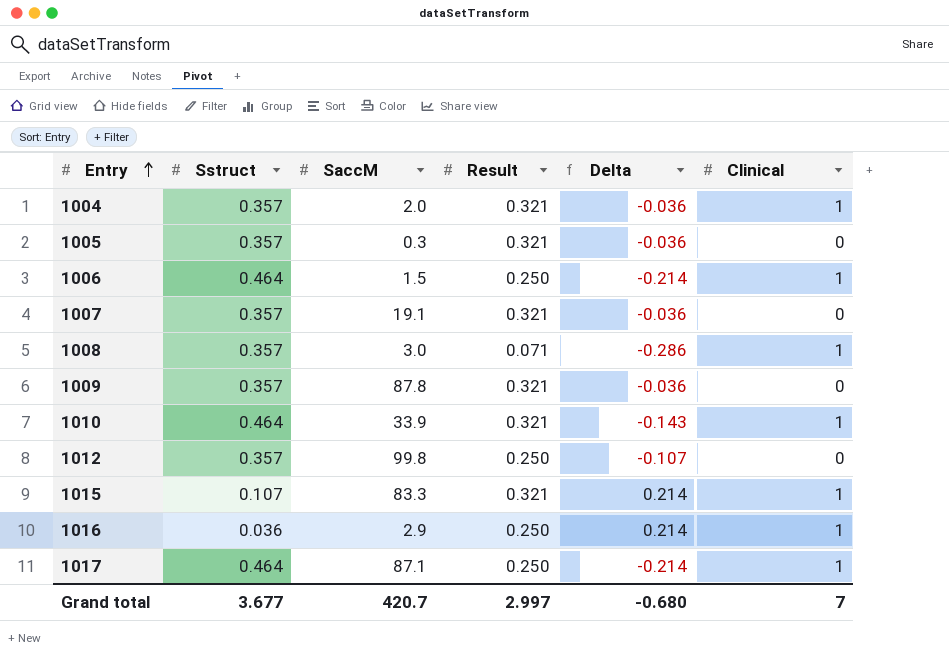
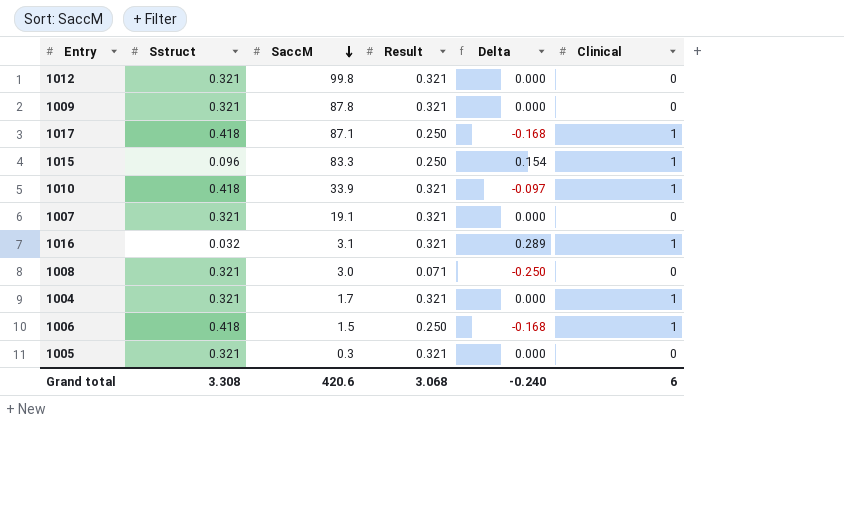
row order: Entry ascending -> SaccM descending
1012 | Sstruct: 0.357 -> 0.321
1012 | Result: 0.250 -> 0.321
1012 | Delta: -0.107 -> 0.000
1009 | Sstruct: 0.357 -> 0.321
1009 | Delta: -0.036 -> 0.000
1017 | Sstruct: 0.464 -> 0.418
1017 | Delta: -0.214 -> -0.168
1015 | Sstruct: 0.107 -> 0.096
1015 | Result: 0.321 -> 0.250
1015 | Delta: 0.214 -> 0.154
1010 | Sstruct: 0.464 -> 0.418
1010 | Delta: -0.143 -> -0.097
1007 | Sstruct: 0.357 -> 0.321
1007 | Delta: -0.036 -> 0.000
1016 | Sstruct: 0.036 -> 0.032
1016 | SaccM: 2.9 -> 3.1
1016 | Result: 0.250 -> 0.321
1016 | Delta: 0.214 -> 0.289
1008 | Sstruct: 0.357 -> 0.321
1008 | Delta: -0.286 -> -0.250
1008 | Clinical: 1 -> 0
1004 | Sstruct: 0.357 -> 0.321
1004 | SaccM: 2.0 -> 1.7
1004 | Delta: -0.036 -> 0.000
1006 | Sstruct: 0.464 -> 0.418
1006 | Delta: -0.214 -> -0.168
1005 | Sstruct: 0.357 -> 0.321
1005 | Delta: -0.036 -> 0.000
Grand total | Sstruct: 3.677 -> 3.308
Grand total | SaccM: 420.7 -> 420.6
Grand total | Result: 2.997 -> 3.068
Grand total | Delta: -0.680 -> -0.240
Grand total | Clinical: 7 -> 6

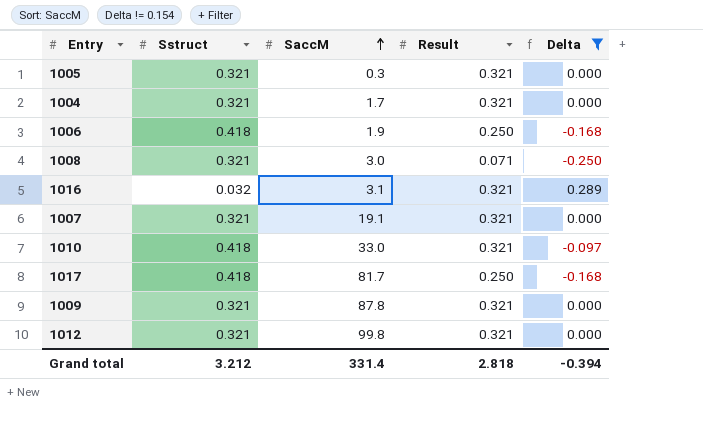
filter: none -> Delta != 0.154
row order: SaccM descending -> SaccM ascending
column Clinical | position: 6 -> none
1006 | SaccM: 1.5 -> 1.9
1010 | SaccM: 33.9 -> 33.0
1017 | SaccM: 87.1 -> 81.7
Grand total | Sstruct: 3.308 -> 3.212
Grand total | SaccM: 420.6 -> 331.4
Grand total | Result: 3.068 -> 2.818
Grand total | Delta: -0.240 -> -0.394

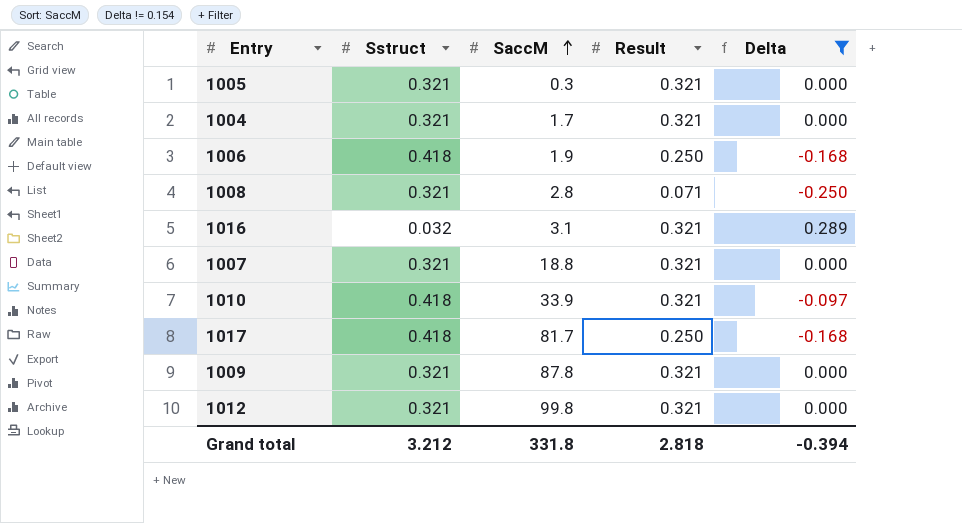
1008 | SaccM: 3.0 -> 2.8
1007 | SaccM: 19.1 -> 18.8
1010 | SaccM: 33.0 -> 33.9
Grand total | SaccM: 331.4 -> 331.8

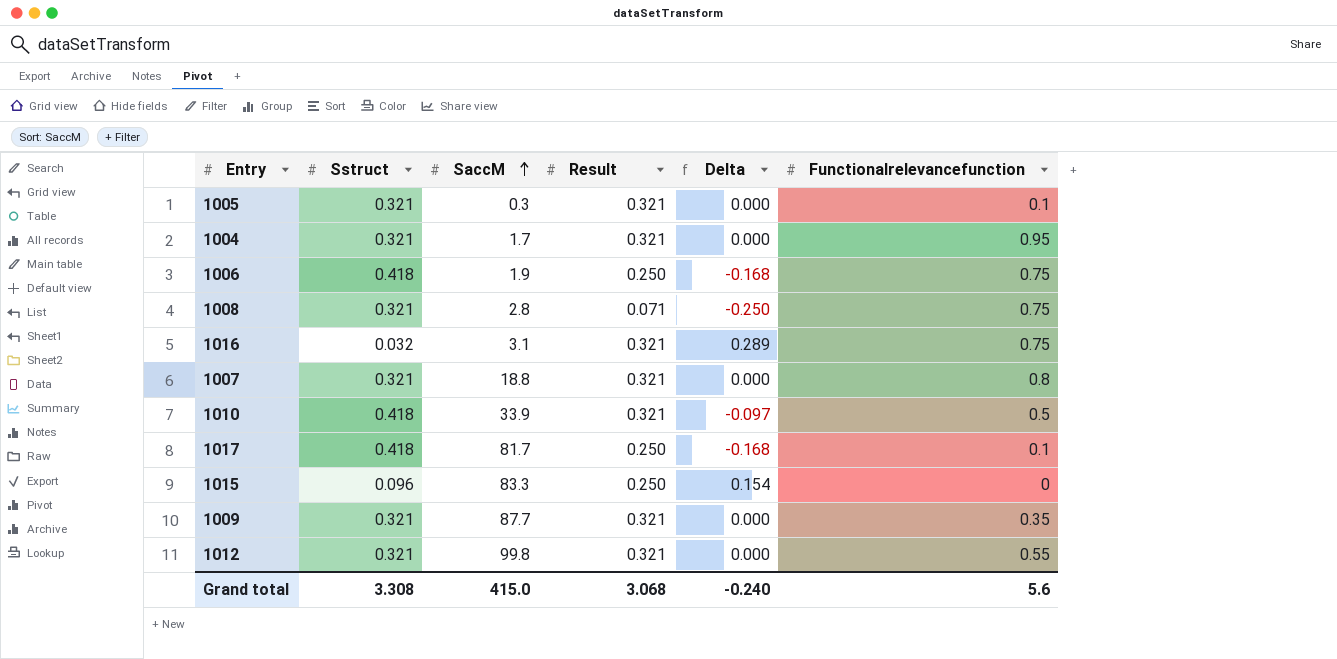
filter: Delta != 0.154 -> none
column Functionalrelevancefunction | position: none -> 6
1009 | SaccM: 87.8 -> 87.7
Grand total | Sstruct: 3.212 -> 3.308
Grand total | SaccM: 331.8 -> 415.0
Grand total | Result: 2.818 -> 3.068
Grand total | Delta: -0.394 -> -0.240

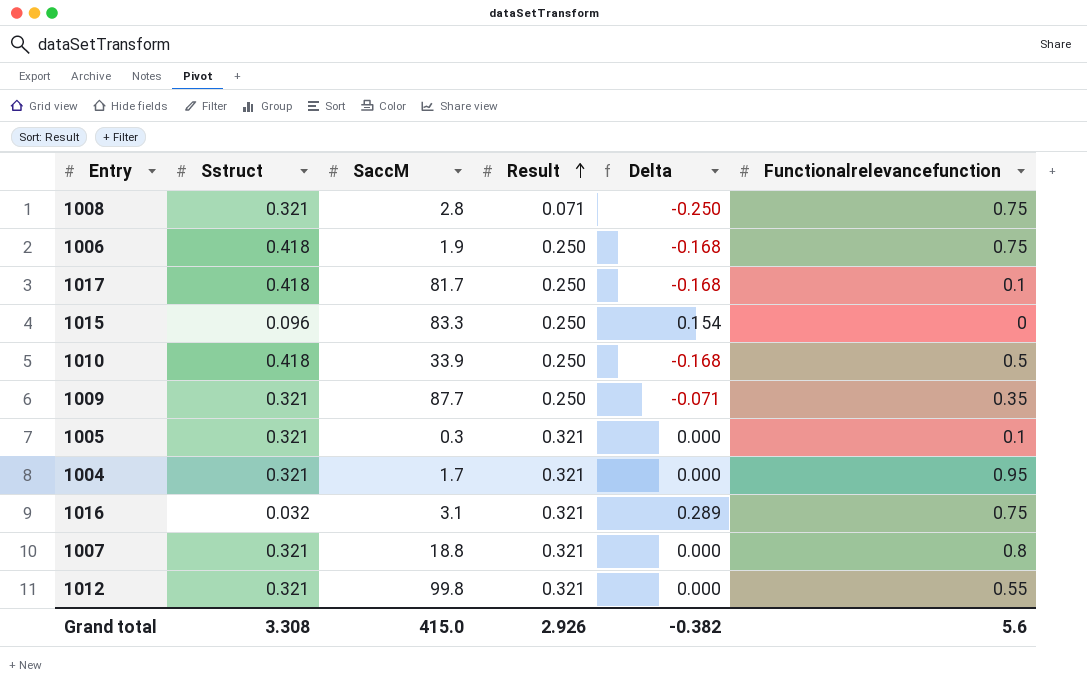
row order: SaccM ascending -> Result ascending
1010 | Result: 0.321 -> 0.250
1010 | Delta: -0.097 -> -0.168
1009 | Result: 0.321 -> 0.250
1009 | Delta: 0.000 -> -0.071
Grand total | Result: 3.068 -> 2.926
Grand total | Delta: -0.240 -> -0.382

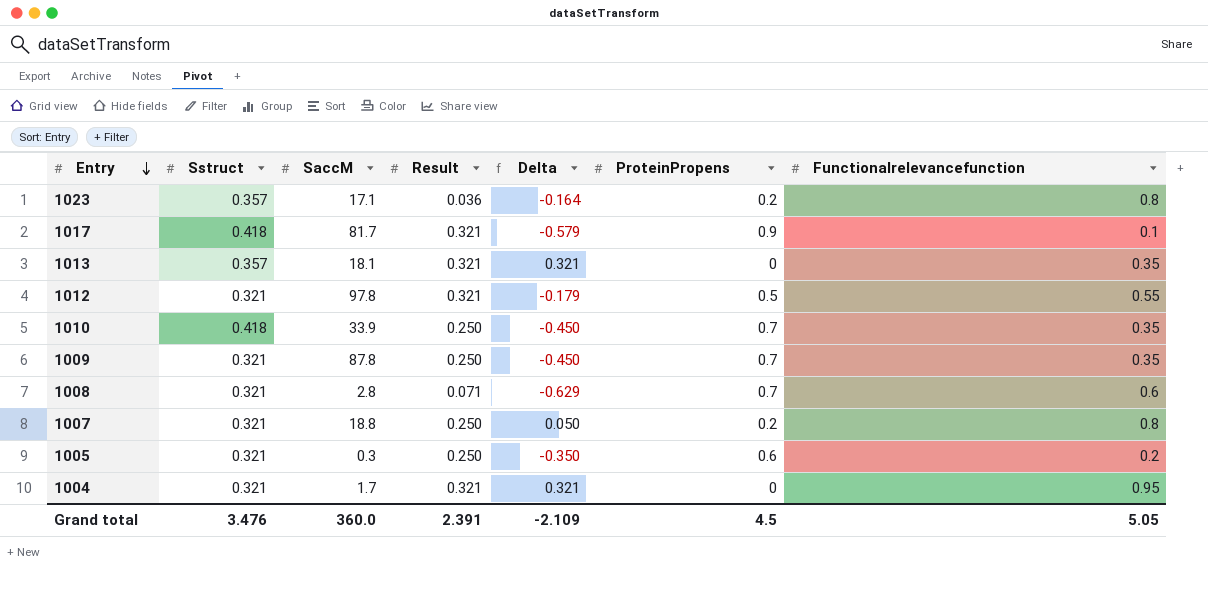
row order: Result ascending -> Entry descending
column Delta | formula: [Result] - [Sstruct] -> [Result] - [ProteinPropens]
column ProteinPropens | position: none -> 6
row 1006: 0.418 | 1.9 | 0.250 | -0.168 | 0.75 -> none
row 1015: 0.096 | 83.3 | 0.250 | 0.154 | 0 -> none
row 1016: 0.032 | 3.1 | 0.321 | 0.289 | 0.75 -> none
row 1023: none -> 0.357 | 17.1 | 0.036 | -0.164 | 0.2 | 0.8
1017 | Result: 0.250 -> 0.321
row 1013: none -> 0.357 | 18.1 | 0.321 | 0.321 | 0 | 0.35
1012 | SaccM: 99.8 -> 97.8
1010 | Functionalrelevancefunction: 0.5 -> 0.35
1009 | SaccM: 87.7 -> 87.8
1008 | Functionalrelevancefunction: 0.75 -> 0.6
1007 | Result: 0.321 -> 0.250
1005 | Result: 0.321 -> 0.250
1005 | Functionalrelevancefunction: 0.1 -> 0.2
Grand total | Sstruct: 3.308 -> 3.476
Grand total | SaccM: 415.0 -> 360.0
Grand total | Result: 2.926 -> 2.391
Grand total | Delta: -0.382 -> -2.109
Grand total | Functionalrelevancefunction: 5.6 -> 5.05

